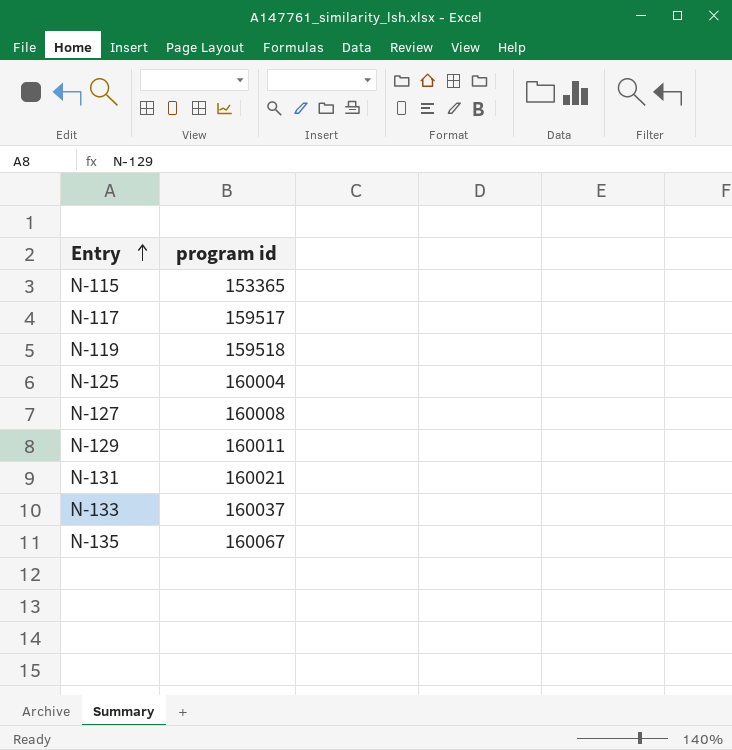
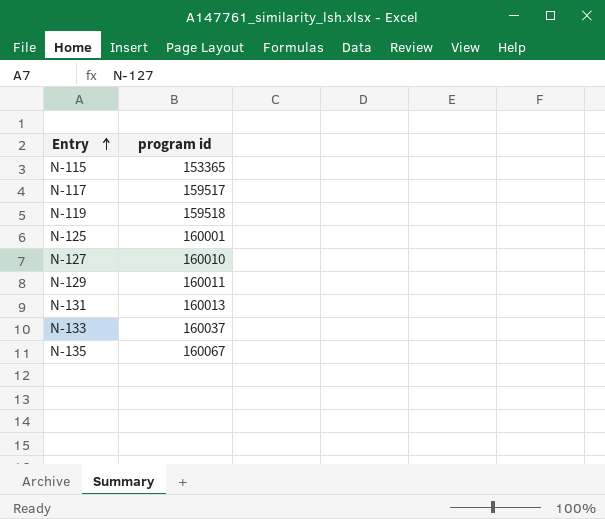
N-125 | program id: 160004 -> 160001
N-127 | program id: 160008 -> 160010
N-131 | program id: 160021 -> 160013

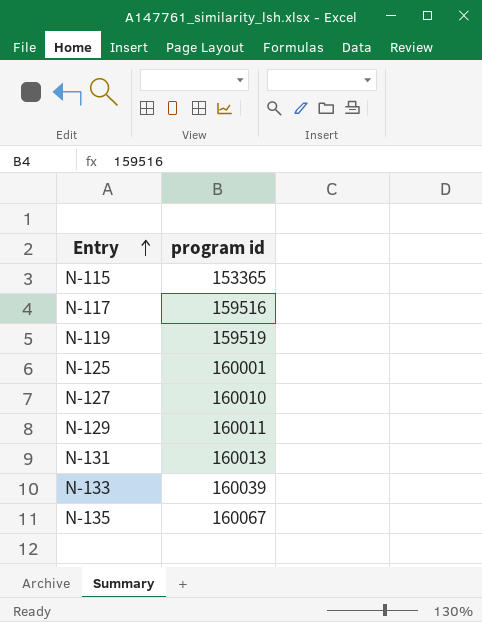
N-117 | program id: 159517 -> 159516
N-119 | program id: 159518 -> 159519
N-133 | program id: 160037 -> 160039

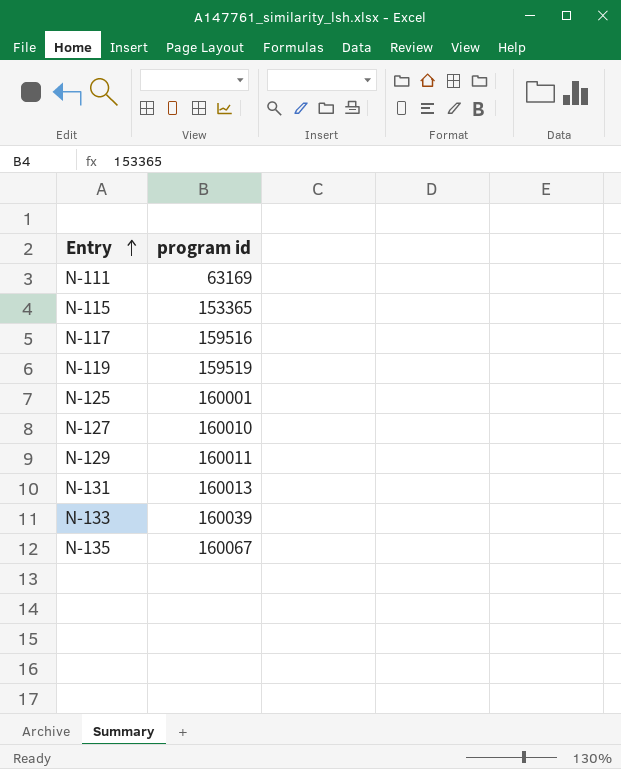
row N-111: none -> 63169

